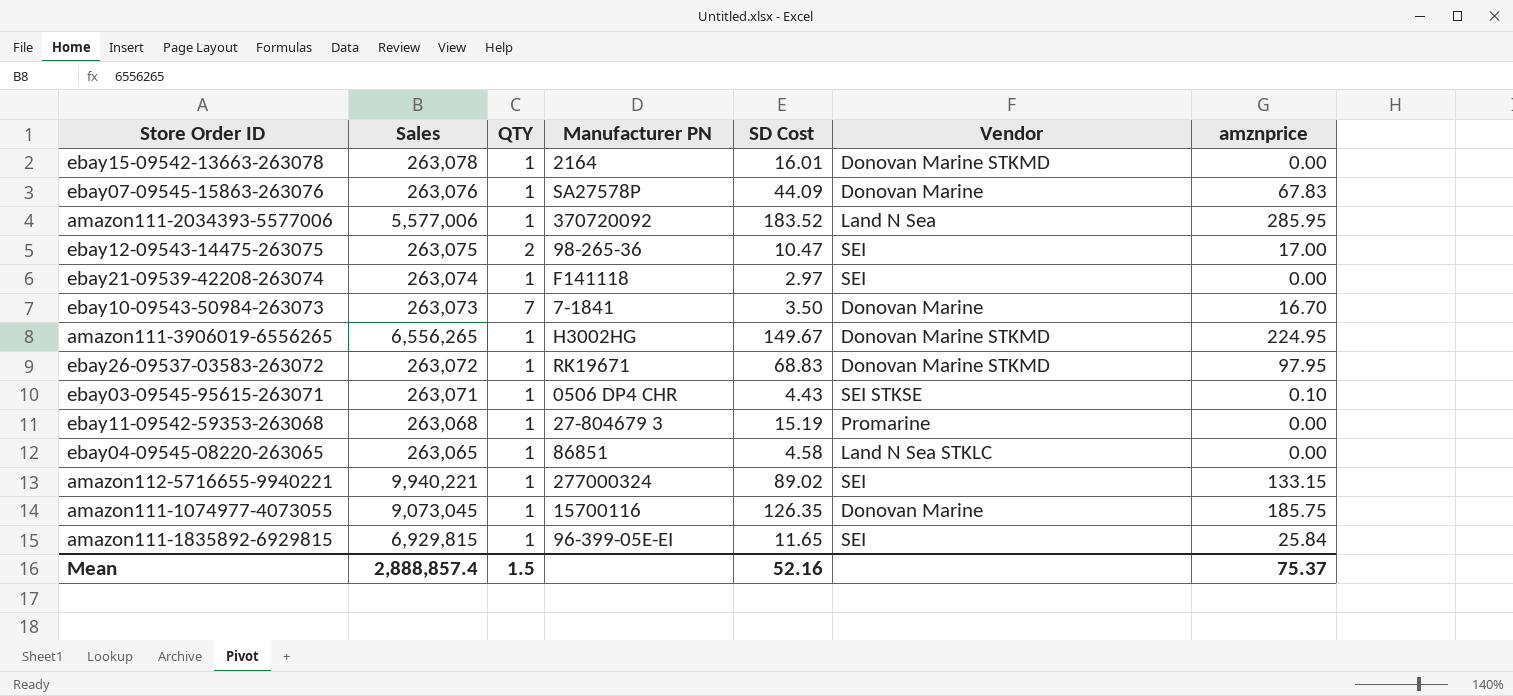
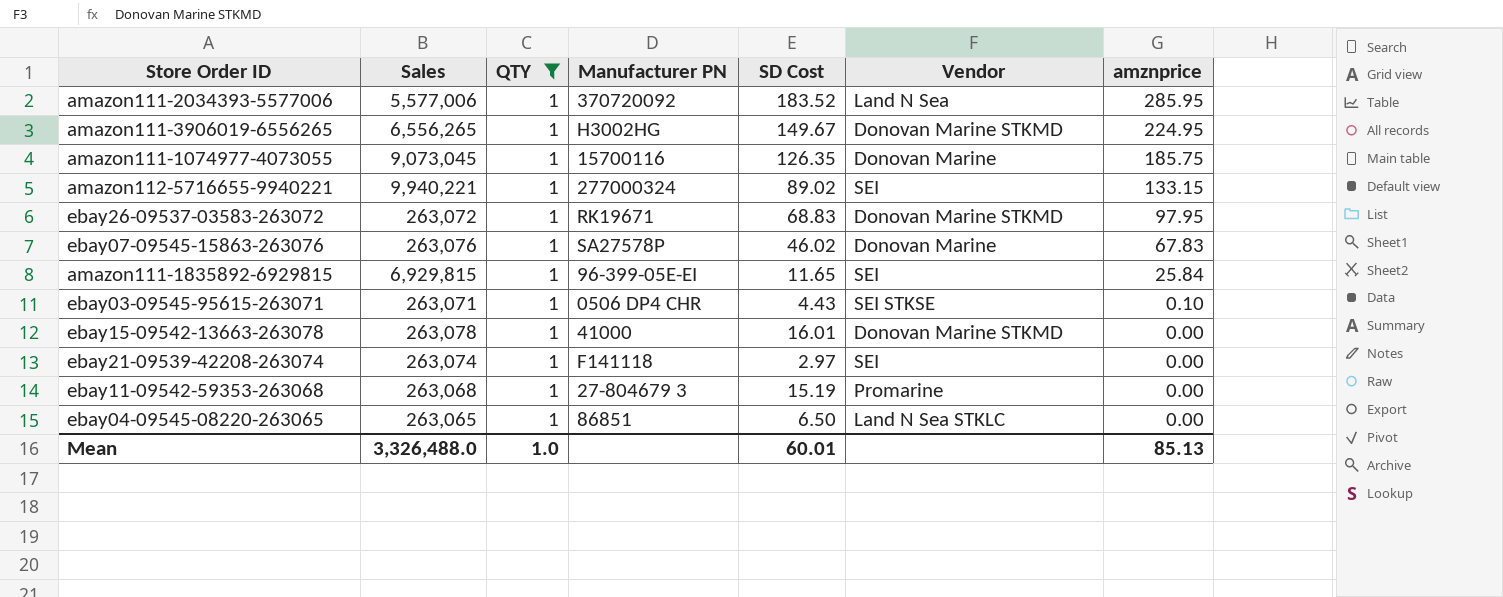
filter: none -> QTY = 1
row order: none -> amznprice descending
ebay07-09545-15863-263076 | SD Cost: 44.09 -> 46.02
ebay15-09542-13663-263078 | Manufacturer PN: 2164 -> 41000
ebay04-09545-08220-263065 | SD Cost: 4.58 -> 6.50
Mean | Sales: 2,888,857.4 -> 3,326,488.0
Mean | QTY: 1.5 -> 1.0
Mean | SD Cost: 52.16 -> 60.01
Mean | amznprice: 75.37 -> 85.13

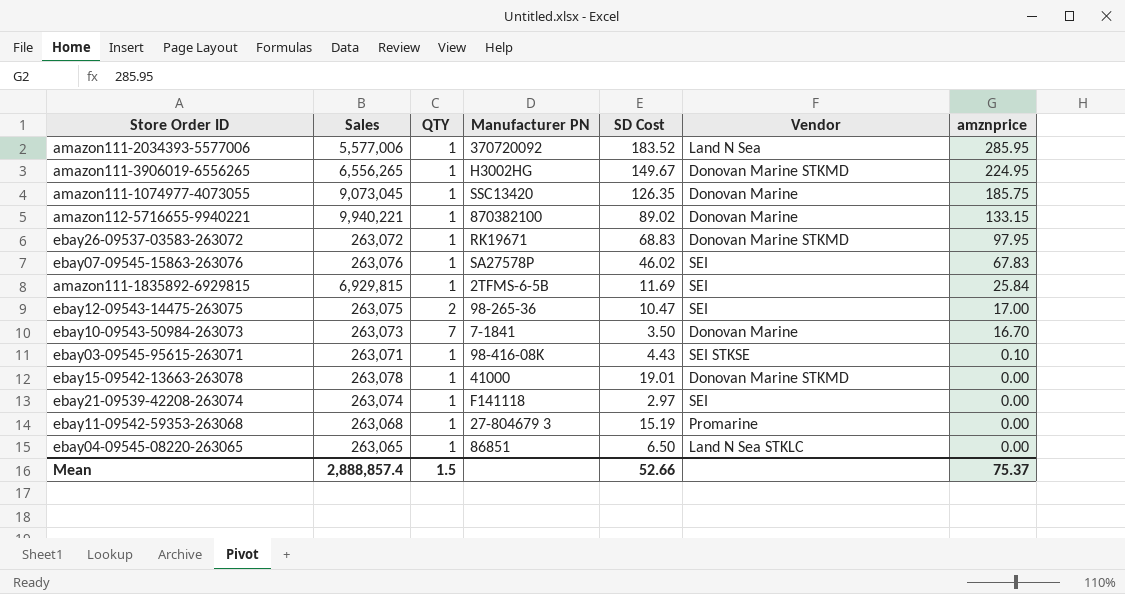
filter: QTY = 1 -> none
amazon111-1074977-4073055 | Manufacturer PN: 15700116 -> SSC13420
amazon112-5716655-9940221 | Manufacturer PN: 277000324 -> 870382100
amazon112-5716655-9940221 | Vendor: SEI -> Donovan Marine
ebay07-09545-15863-263076 | Vendor: Donovan Marine -> SEI
amazon111-1835892-6929815 | Manufacturer PN: 96-399-05E-EI -> 2TFMS-6-5B
amazon111-1835892-6929815 | SD Cost: 11.65 -> 11.69
ebay03-09545-95615-263071 | Manufacturer PN: 0506 DP4 CHR -> 98-416-08K
ebay15-09542-13663-263078 | SD Cost: 16.01 -> 19.01
Mean | Sales: 3,326,488.0 -> 2,888,857.4
Mean | QTY: 1.0 -> 1.5
Mean | SD Cost: 60.01 -> 52.66
Mean | amznprice: 85.13 -> 75.37

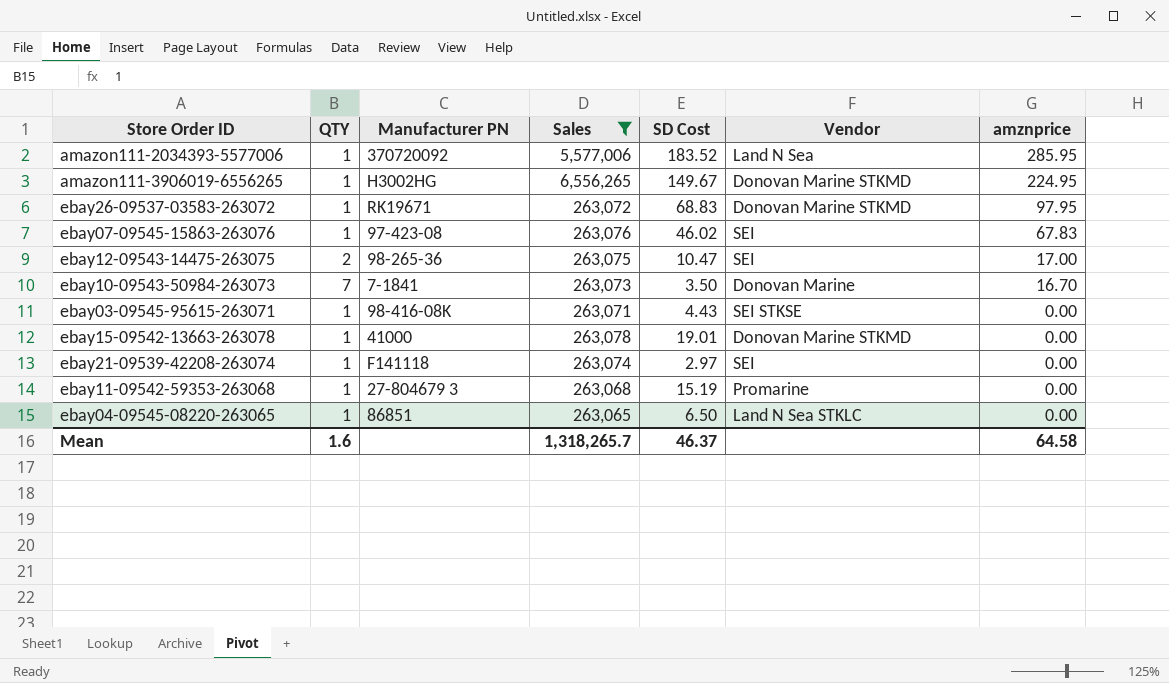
filter: none -> Sales <= 6,556,265
column Sales | position: 2 -> 4
ebay07-09545-15863-263076 | Manufacturer PN: SA27578P -> 97-423-08
ebay03-09545-95615-263071 | amznprice: 0.10 -> 0.00
Mean | QTY: 1.5 -> 1.6
Mean | Sales: 2,888,857.4 -> 1,318,265.7
Mean | SD Cost: 52.66 -> 46.37
Mean | amznprice: 75.37 -> 64.58

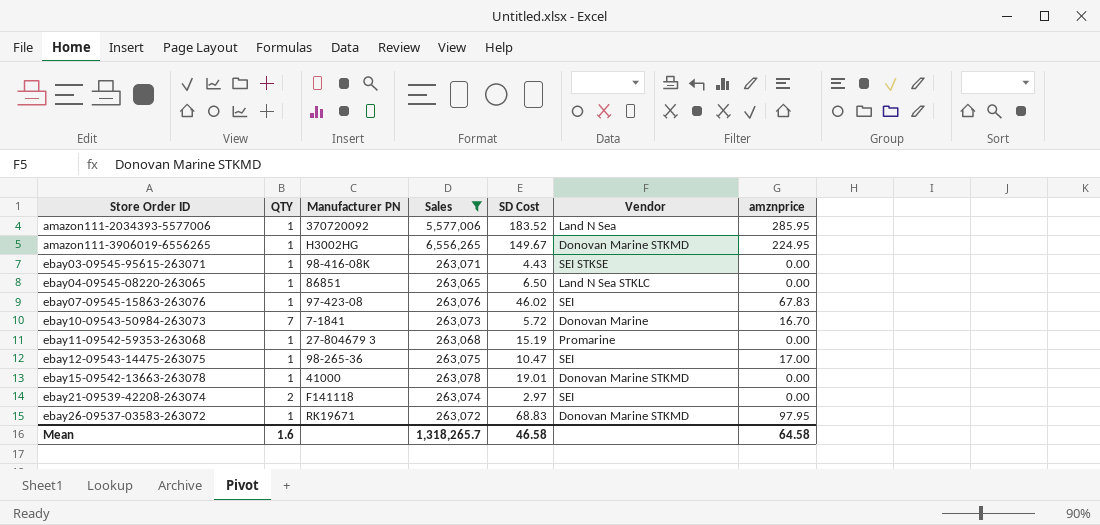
row order: amznprice descending -> Store Order ID ascending
ebay10-09543-50984-263073 | SD Cost: 3.50 -> 5.72
ebay12-09543-14475-263075 | QTY: 2 -> 1
ebay21-09539-42208-263074 | QTY: 1 -> 2
Mean | SD Cost: 46.37 -> 46.58

